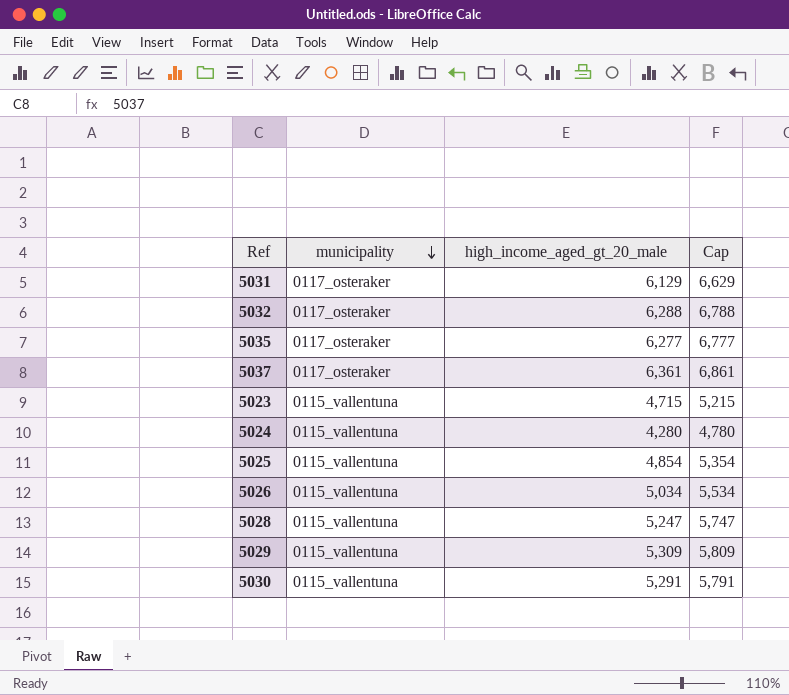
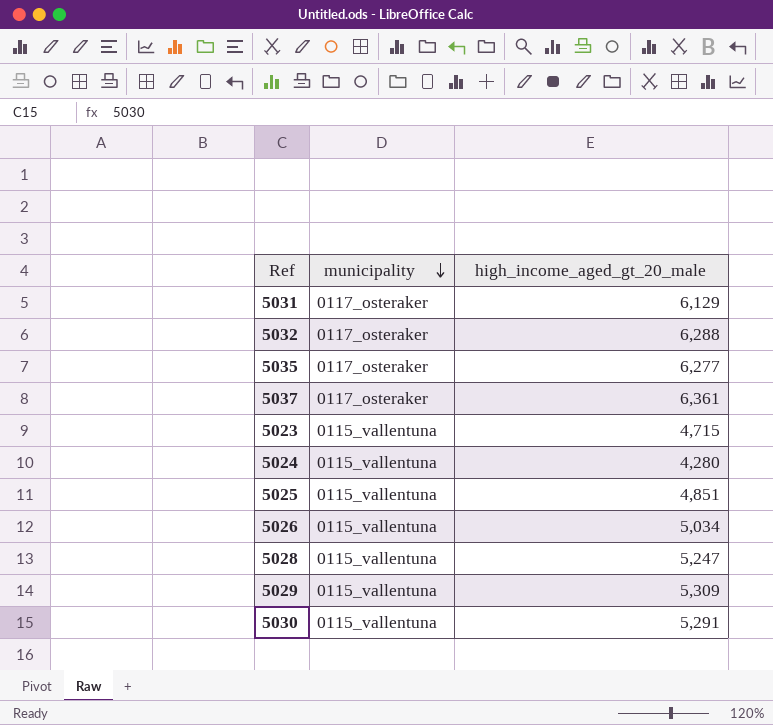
column Cap | formula: [high_income_aged_gt_20_male] + 500 -> none
5025 | high_income_aged_gt_20_male: 4,854 -> 4,851

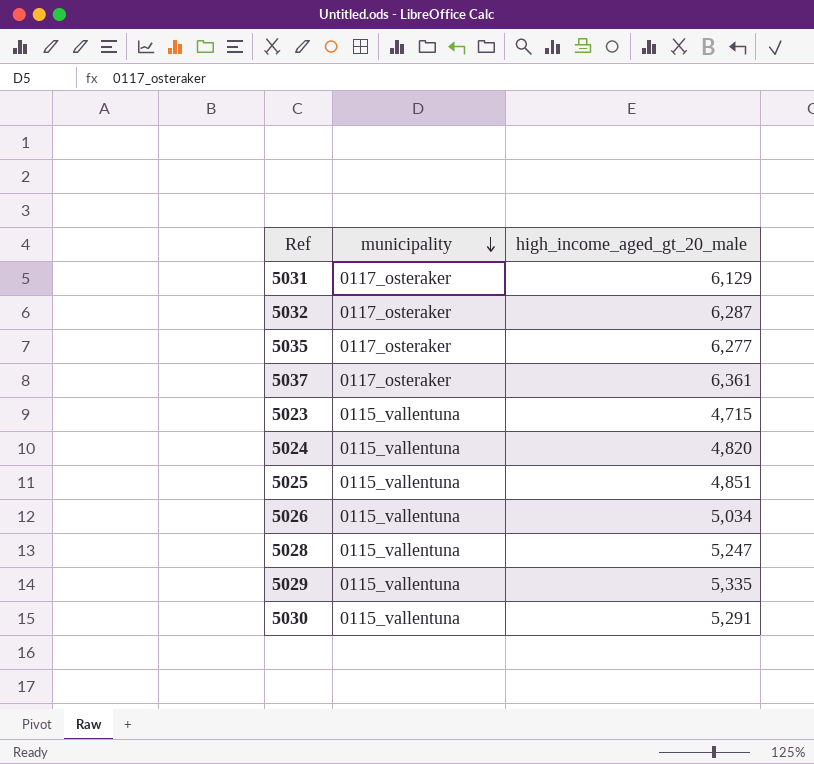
5032 | high_income_aged_gt_20_male: 6,288 -> 6,287
5024 | high_income_aged_gt_20_male: 4,280 -> 4,820
5029 | high_income_aged_gt_20_male: 5,309 -> 5,335

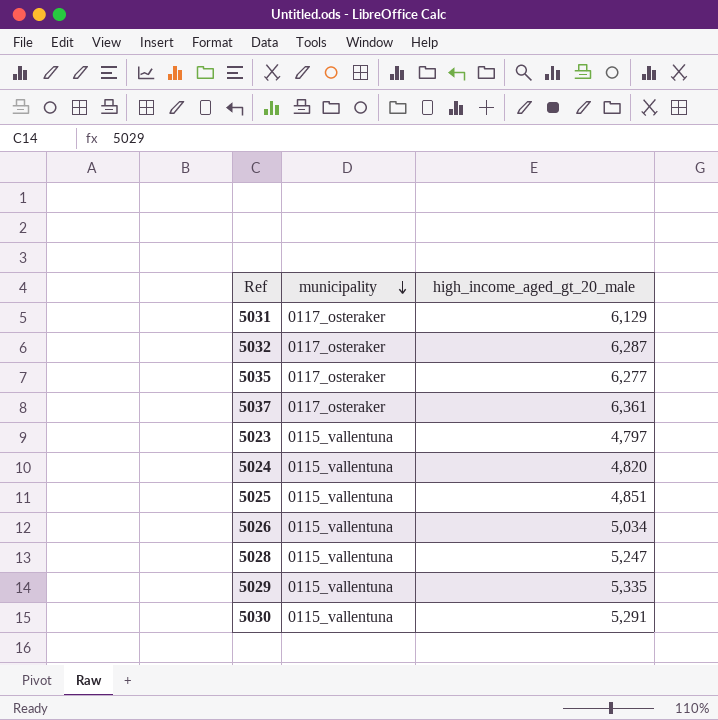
5023 | high_income_aged_gt_20_male: 4,715 -> 4,797

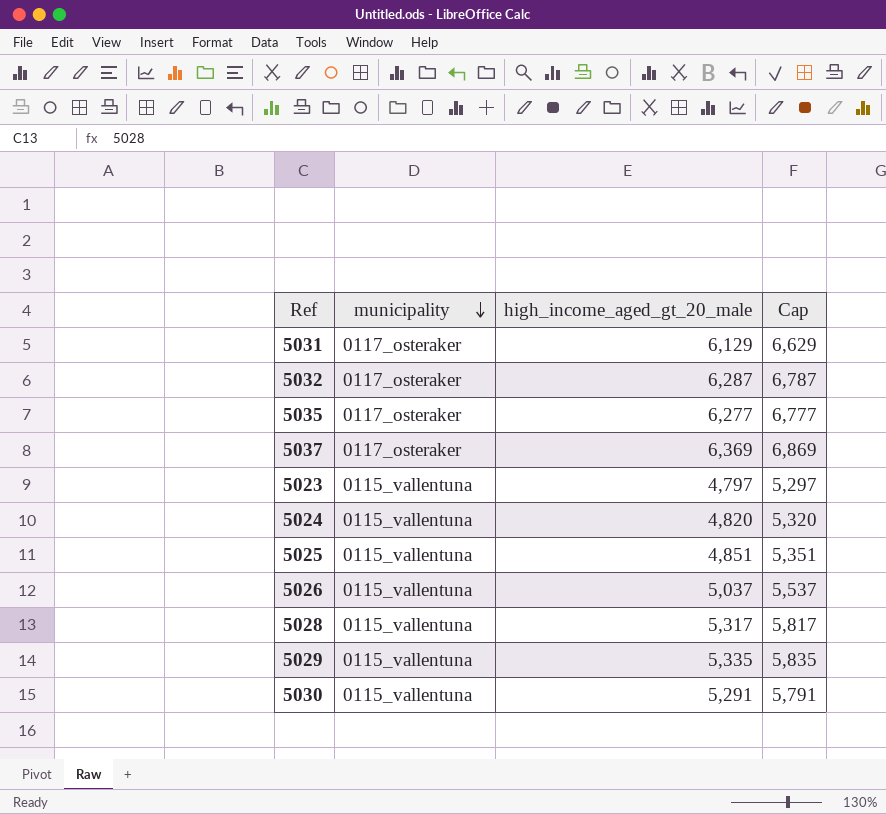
column Cap | formula: none -> [high_income_aged_gt_20_male] + 500
5037 | high_income_aged_gt_20_male: 6,361 -> 6,369
5026 | high_income_aged_gt_20_male: 5,034 -> 5,037
5028 | high_income_aged_gt_20_male: 5,247 -> 5,317

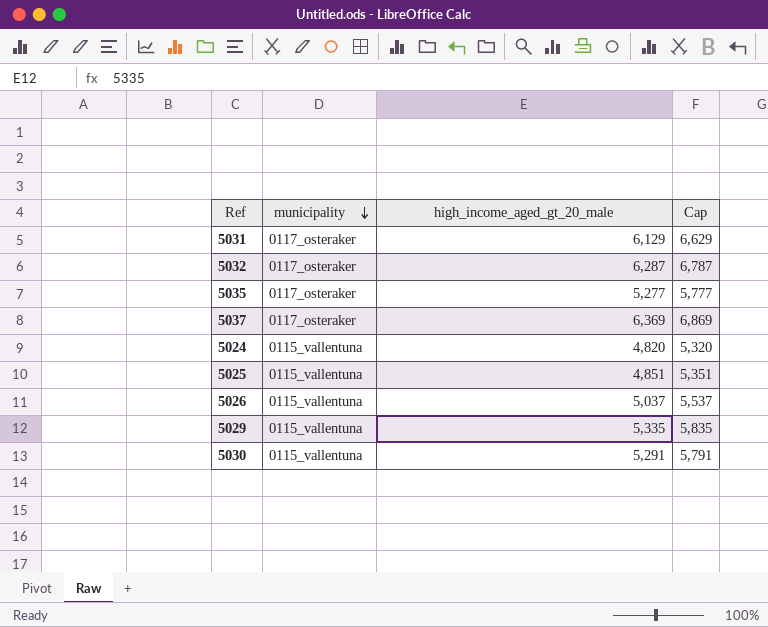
row 5023: 0115_vallentuna | 4,797 | 5,297 -> none
row 5028: 0115_vallentuna | 5,317 | 5,817 -> none
5035 | high_income_aged_gt_20_male: 6,277 -> 5,277
5035 | Cap: 6,777 -> 5,777

